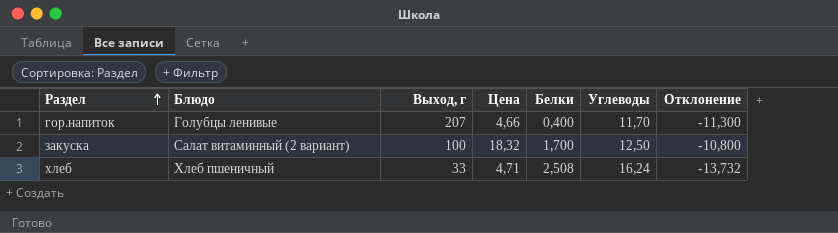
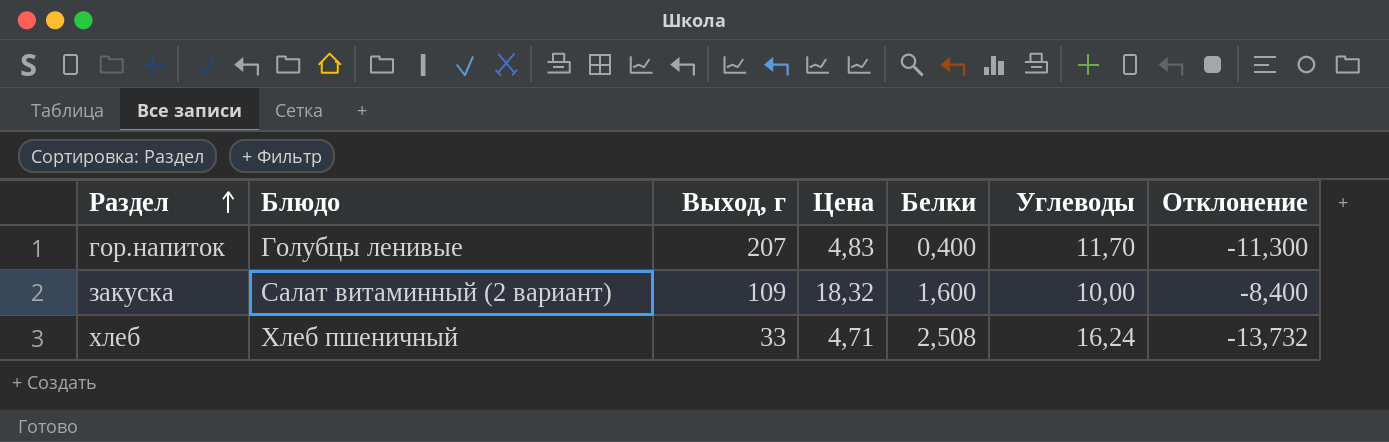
гор.напиток | Цена: 4,66 -> 4,83
закуска | Выход, г: 100 -> 109
закуска | Белки: 1,700 -> 1,600
закуска | Углеводы: 12,50 -> 10,00
закуска | Отклонение: -10,800 -> -8,400

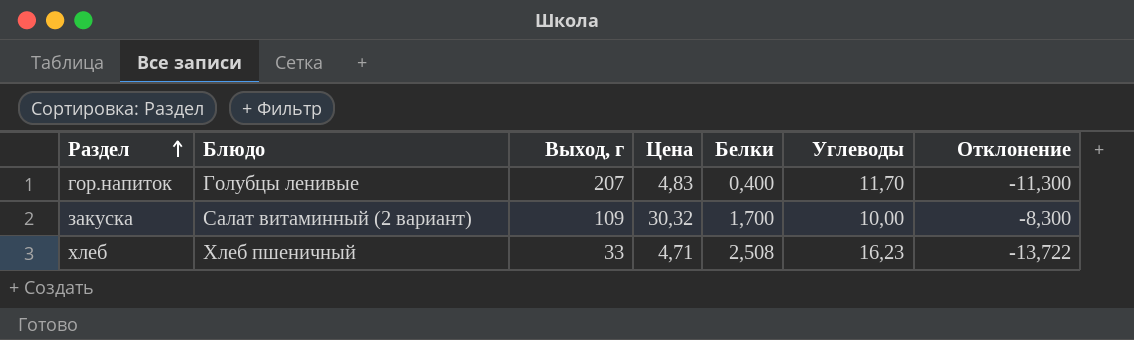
закуска | Цена: 18,32 -> 30,32
закуска | Белки: 1,600 -> 1,700
закуска | Отклонение: -8,400 -> -8,300
хлеб | Углеводы: 16,24 -> 16,23
хлеб | Отклонение: -13,732 -> -13,722

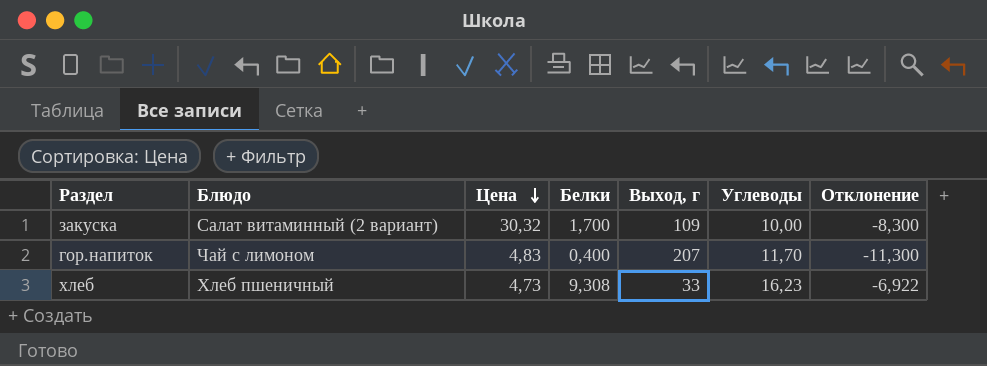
row order: Раздел ascending -> Цена descending
column Выход, г | position: 3 -> 5
гор.напиток | Блюдо: Голубцы ленивые -> Чай с лимоном
хлеб | Цена: 4,71 -> 4,73
хлеб | Белки: 2,508 -> 9,308
хлеб | Отклонение: -13,722 -> -6,922

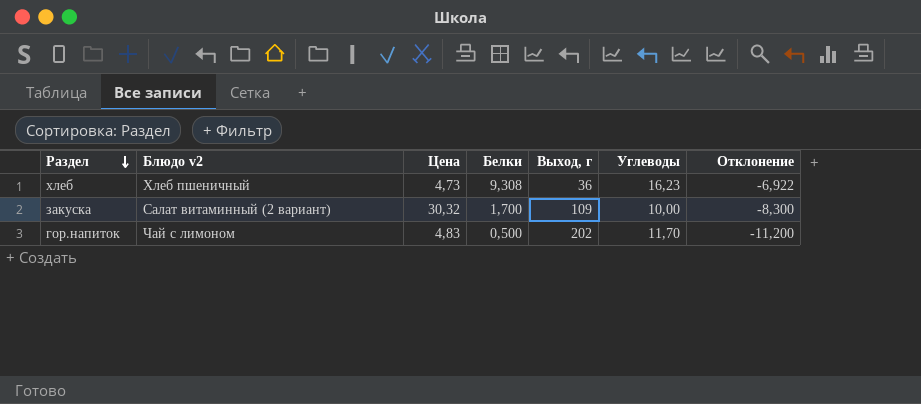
row order: Цена descending -> Раздел descending
column name: Блюдо -> Блюдо v2
хлеб | Выход, г: 33 -> 36
гор.напиток | Белки: 0,400 -> 0,500
гор.напиток | Выход, г: 207 -> 202
гор.напиток | Отклонение: -11,300 -> -11,200

